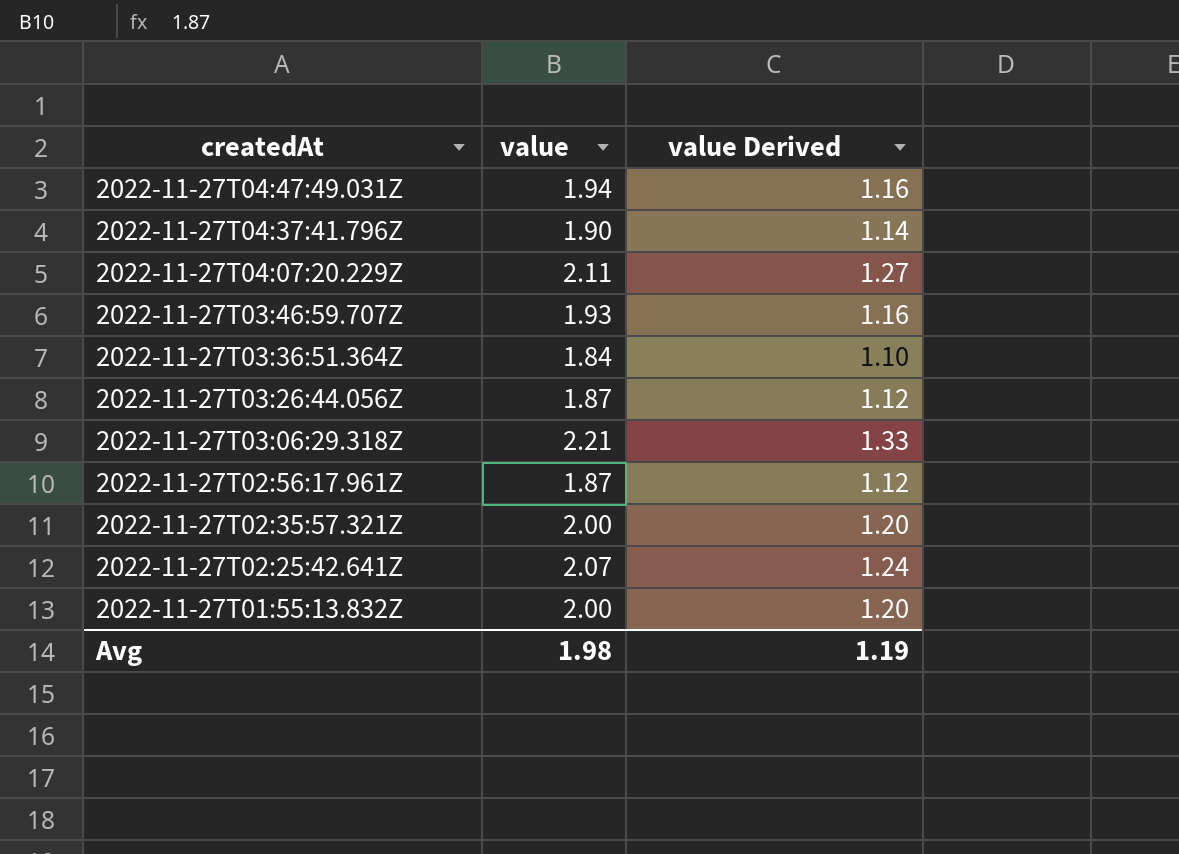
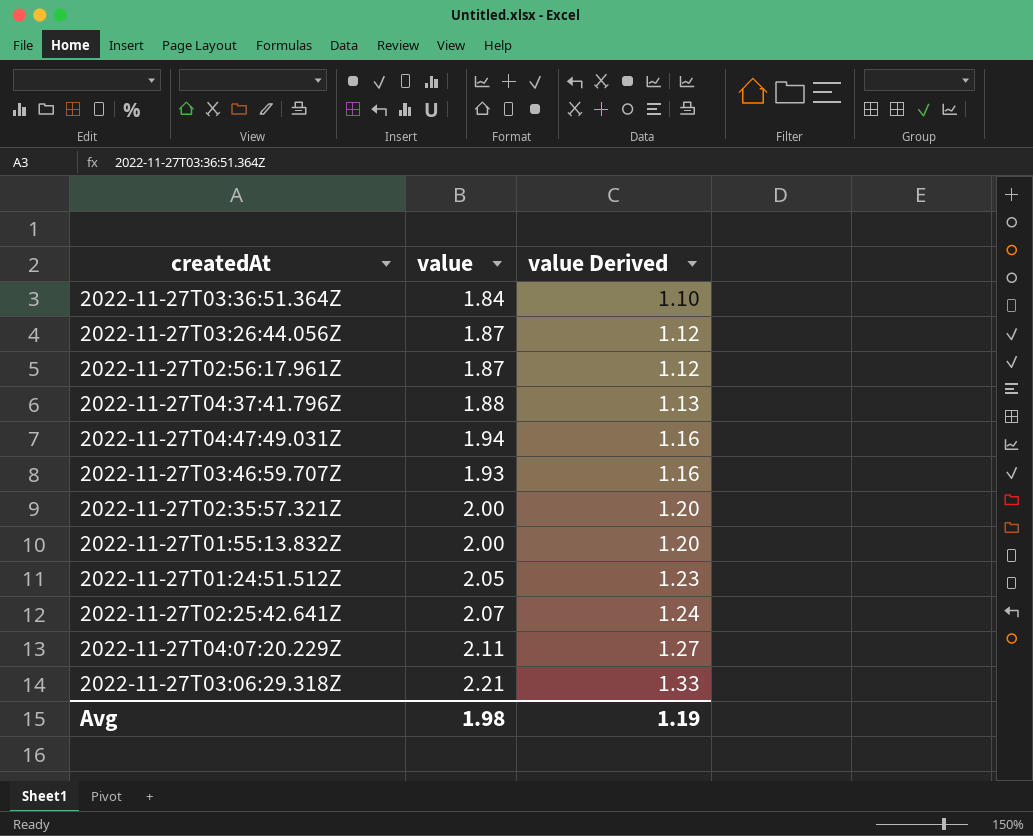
row order: createdAt descending -> value Derived ascending
2022-11-27T04:37:41.796Z | value: 1.90 -> 1.88
2022-11-27T04:37:41.796Z | value Derived: 1.14 -> 1.13
row 2022-11-27T01:24:51.512Z: none -> 2.05 | 1.23

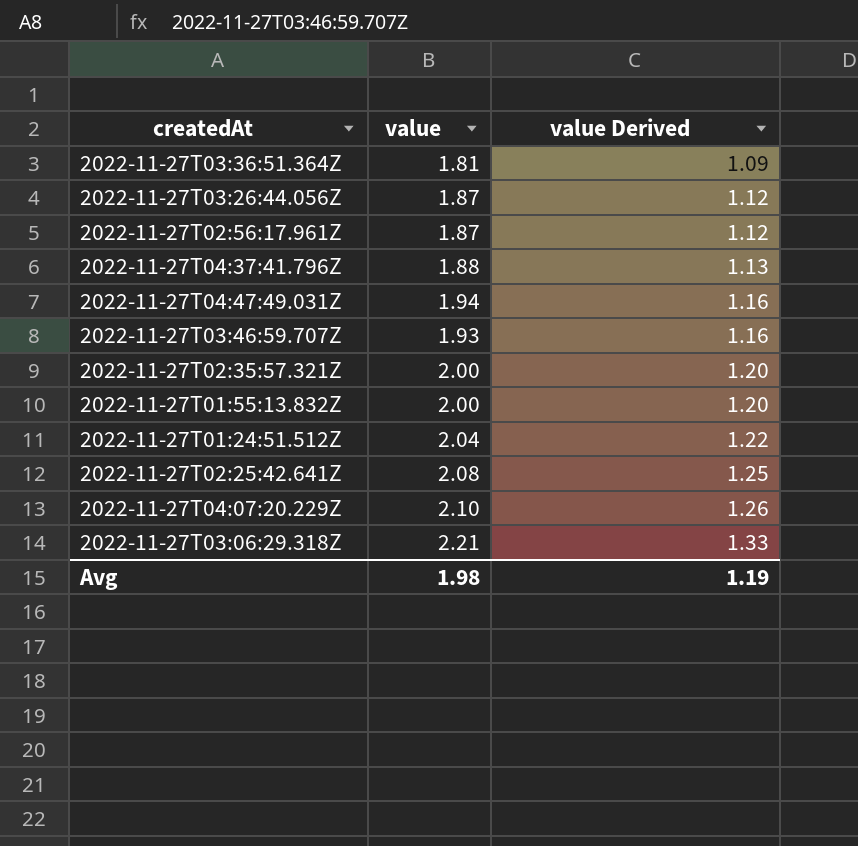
2022-11-27T03:36:51.364Z | value: 1.84 -> 1.81
2022-11-27T03:36:51.364Z | value Derived: 1.10 -> 1.09
2022-11-27T01:24:51.512Z | value: 2.05 -> 2.04
2022-11-27T01:24:51.512Z | value Derived: 1.23 -> 1.22
2022-11-27T02:25:42.641Z | value: 2.07 -> 2.08
2022-11-27T02:25:42.641Z | value Derived: 1.24 -> 1.25
2022-11-27T04:07:20.229Z | value: 2.11 -> 2.10
2022-11-27T04:07:20.229Z | value Derived: 1.27 -> 1.26

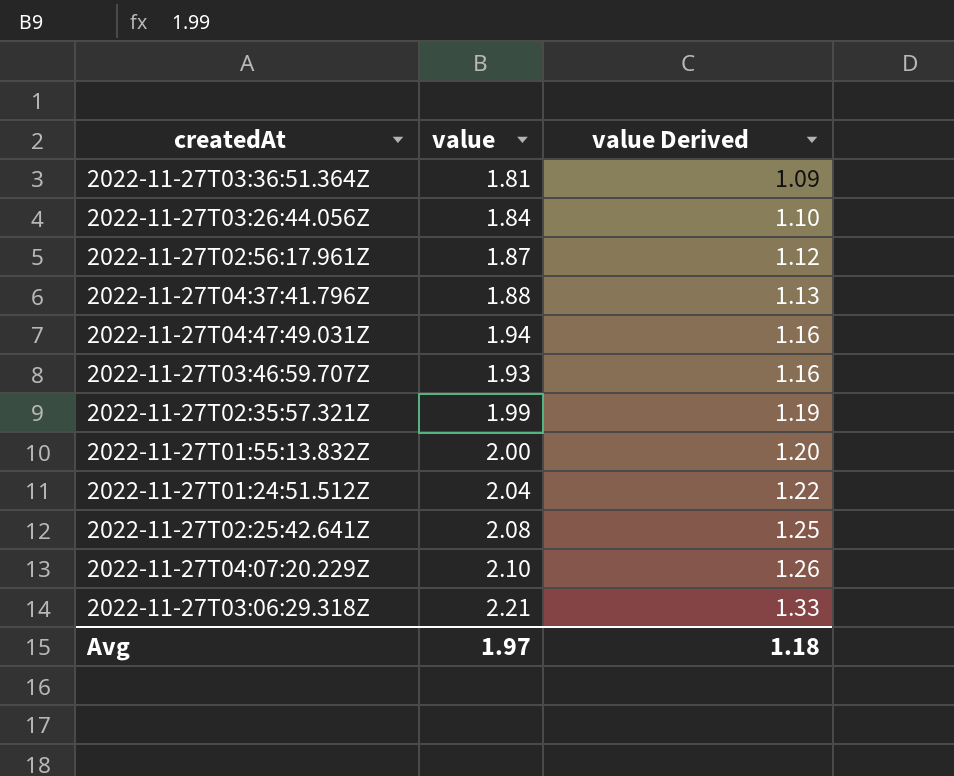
2022-11-27T03:26:44.056Z | value: 1.87 -> 1.84
2022-11-27T03:26:44.056Z | value Derived: 1.12 -> 1.10
2022-11-27T02:35:57.321Z | value: 2.00 -> 1.99
2022-11-27T02:35:57.321Z | value Derived: 1.20 -> 1.19
Avg | value: 1.98 -> 1.97
Avg | value Derived: 1.19 -> 1.18

